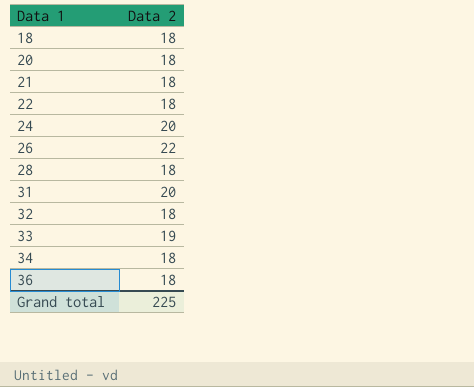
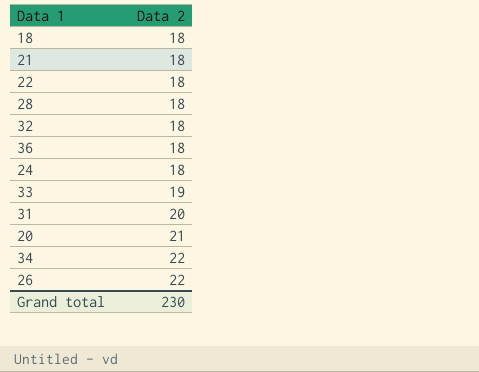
row order: Data 1 ascending -> Data 2 ascending
24 | Data 2: 20 -> 18
20 | Data 2: 18 -> 21
34 | Data 2: 18 -> 22
Grand total | Data 2: 225 -> 230

